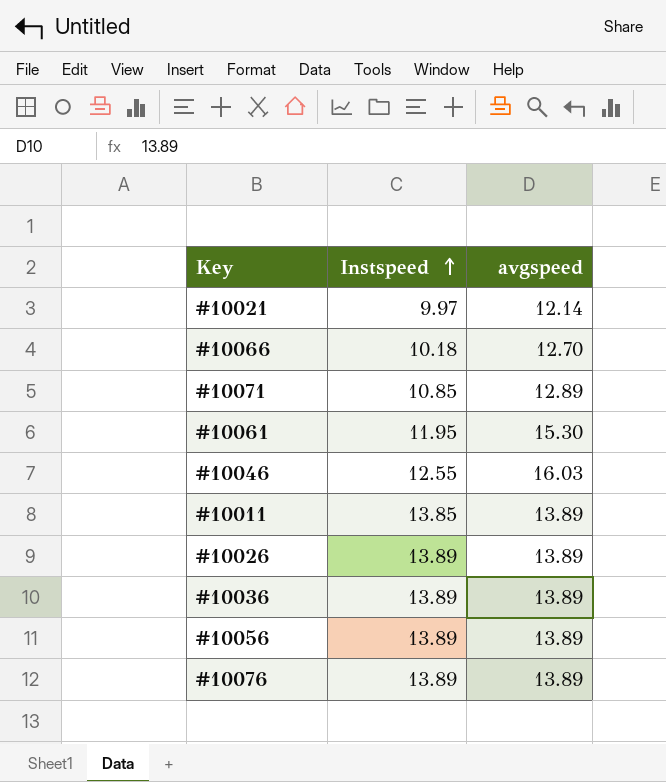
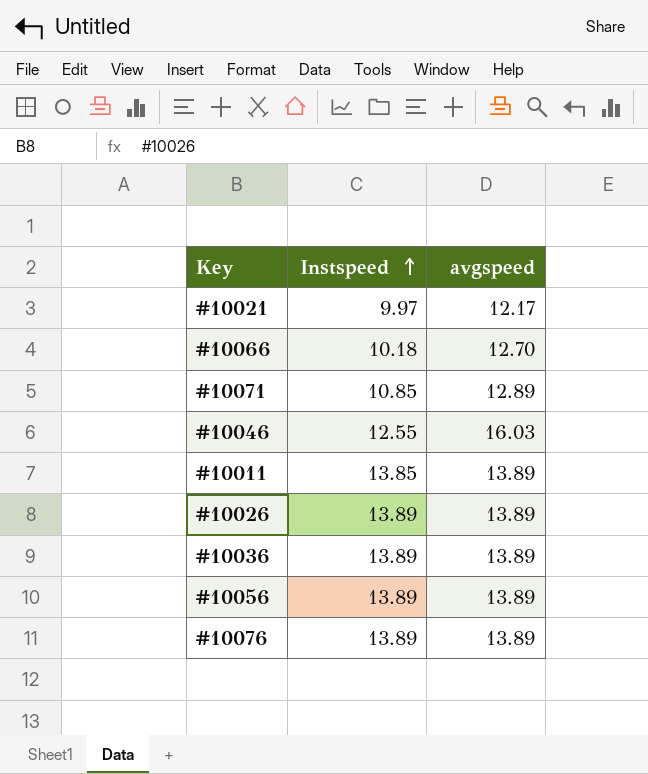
row #10061: 11.95 | 15.30 -> none
#10021 | avgspeed: 12.14 -> 12.17

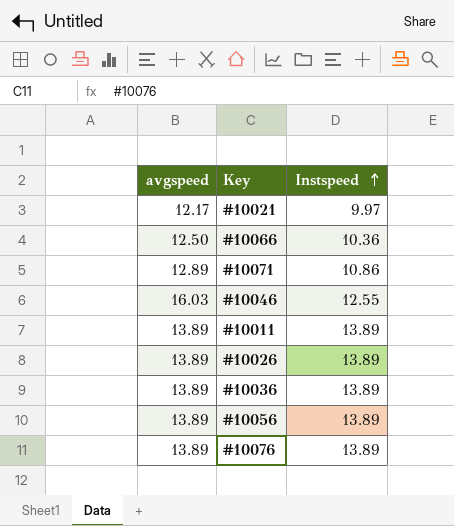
column avgspeed | position: 3 -> 1
#10066 | avgspeed: 12.70 -> 12.50
#10066 | Instspeed: 10.18 -> 10.36
#10071 | Instspeed: 10.85 -> 10.86
#10011 | Instspeed: 13.85 -> 13.89

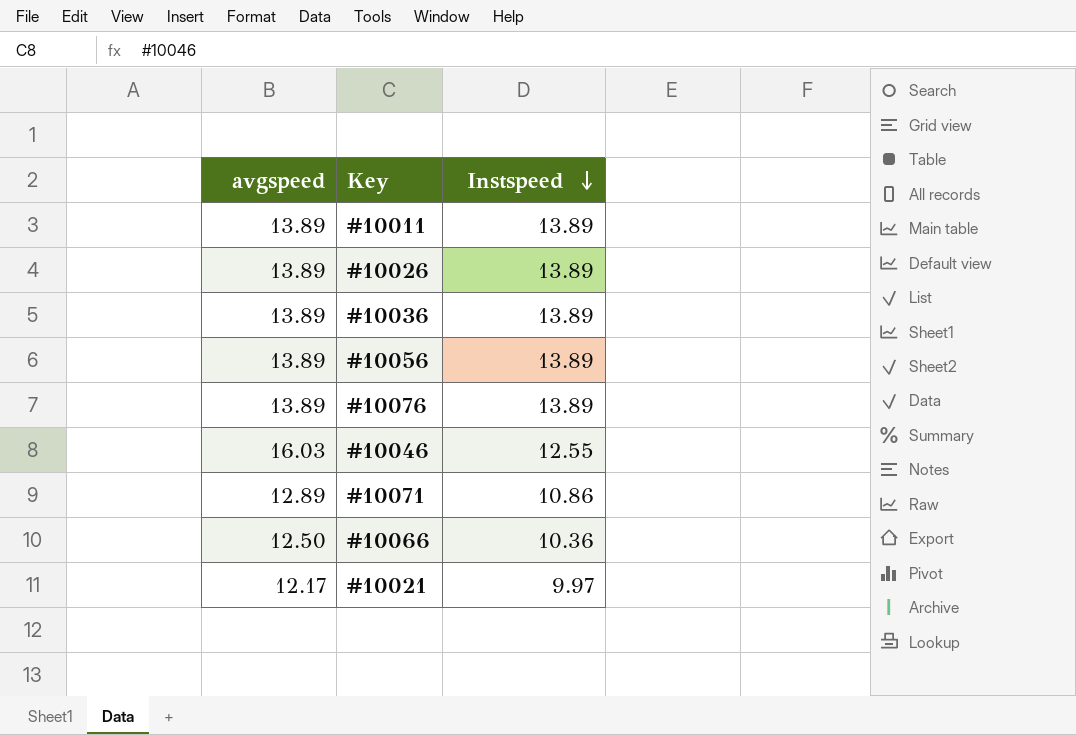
row order: Instspeed ascending -> Instspeed descending

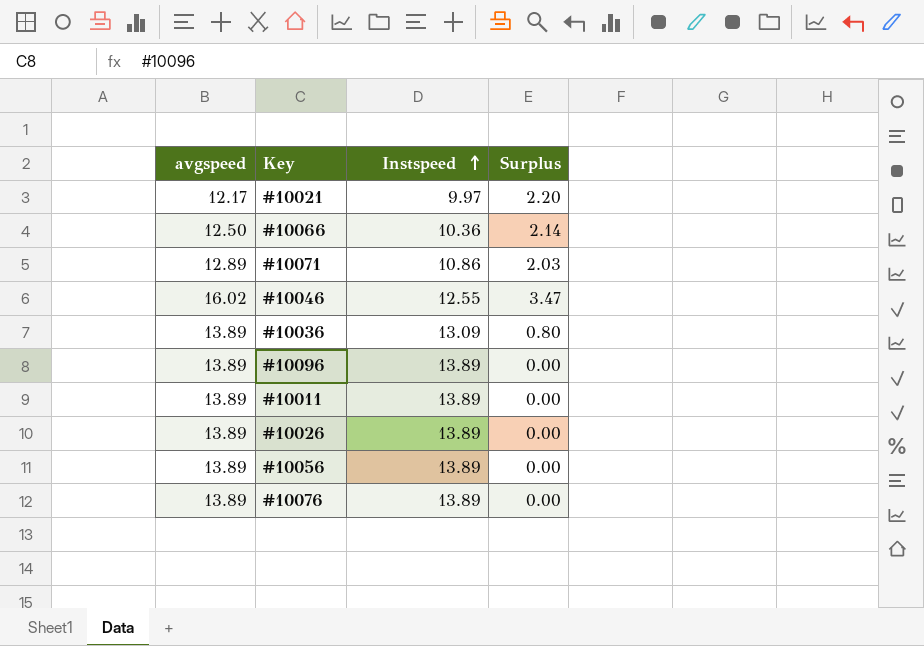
row order: Instspeed descending -> Instspeed ascending
column Surplus | formula: none -> [avgspeed] - [Instspeed]
#10046 | avgspeed: 16.03 -> 16.02
#10036 | Instspeed: 13.89 -> 13.09
row #10096: none -> 13.89 | 13.89 | 0.00

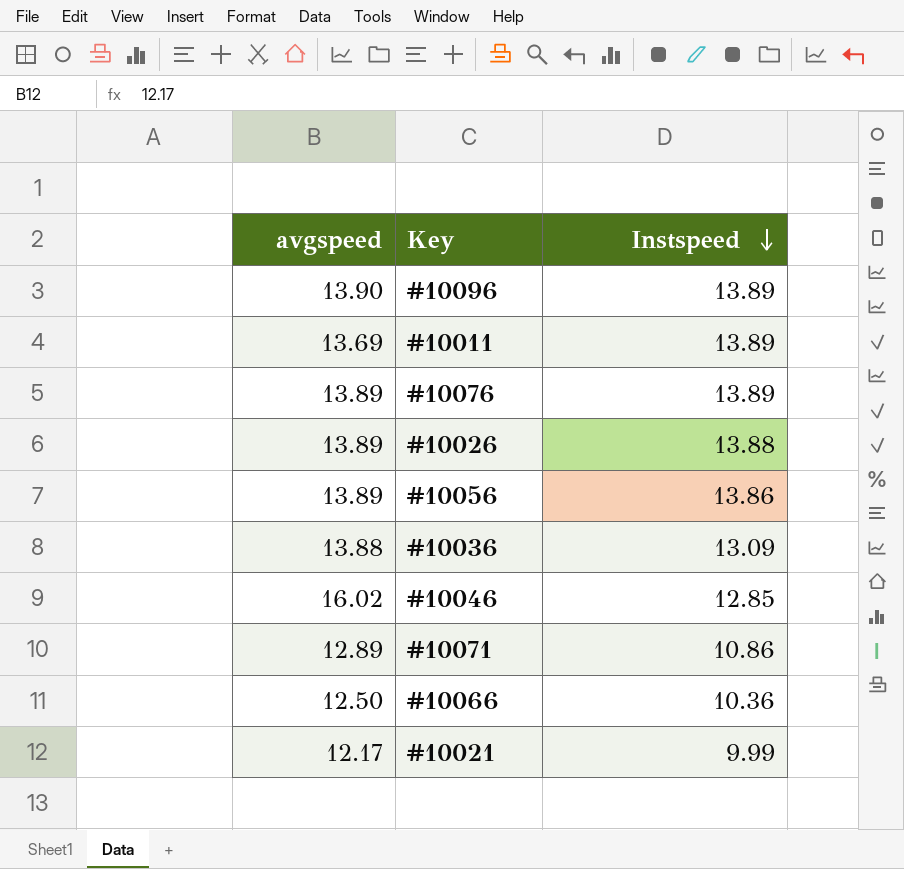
row order: Instspeed ascending -> Instspeed descending
column Surplus | formula: [avgspeed] - [Instspeed] -> none
#10096 | avgspeed: 13.89 -> 13.90
#10011 | avgspeed: 13.89 -> 13.69
#10026 | Instspeed: 13.89 -> 13.88
#10056 | Instspeed: 13.89 -> 13.86
#10036 | avgspeed: 13.89 -> 13.88
#10046 | Instspeed: 12.55 -> 12.85
#10021 | Instspeed: 9.97 -> 9.99

